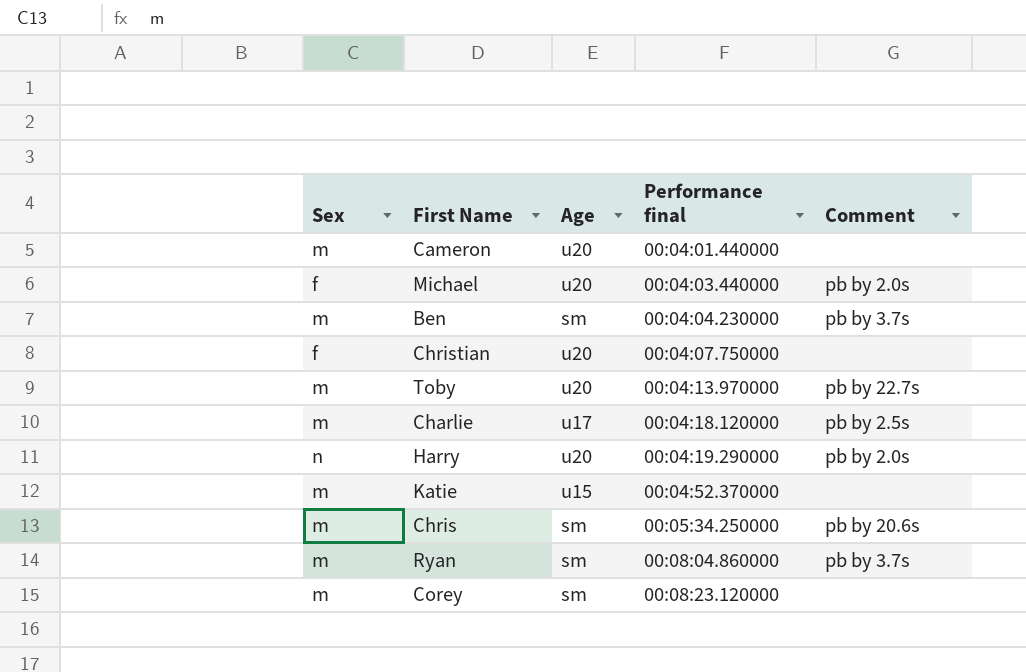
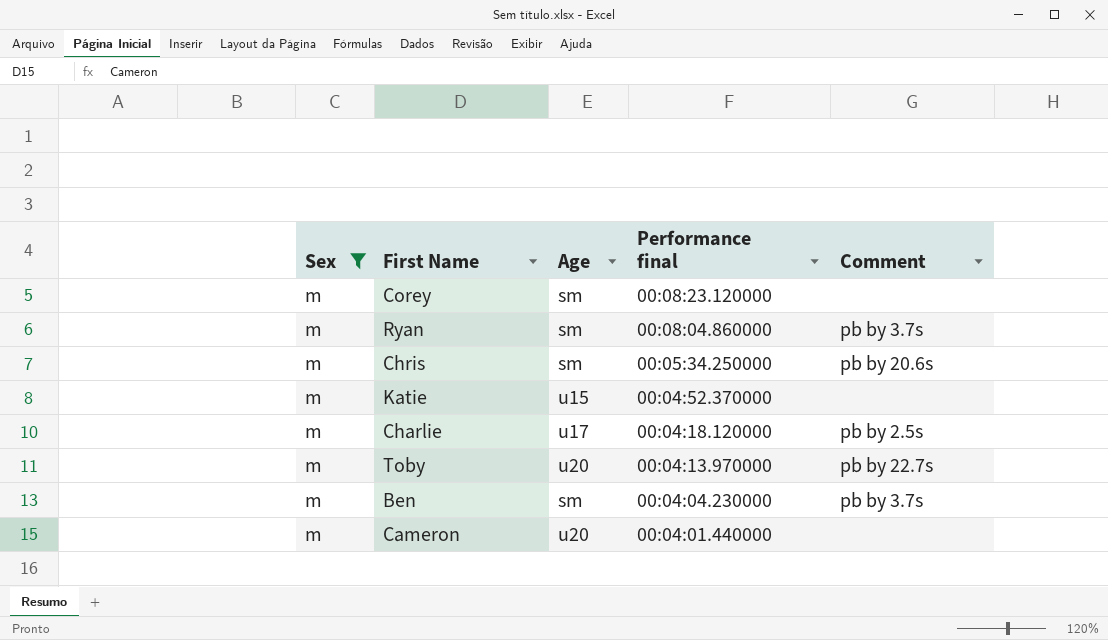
filter: none -> Sex = m
row order: Performance final ascending -> Performance final descending

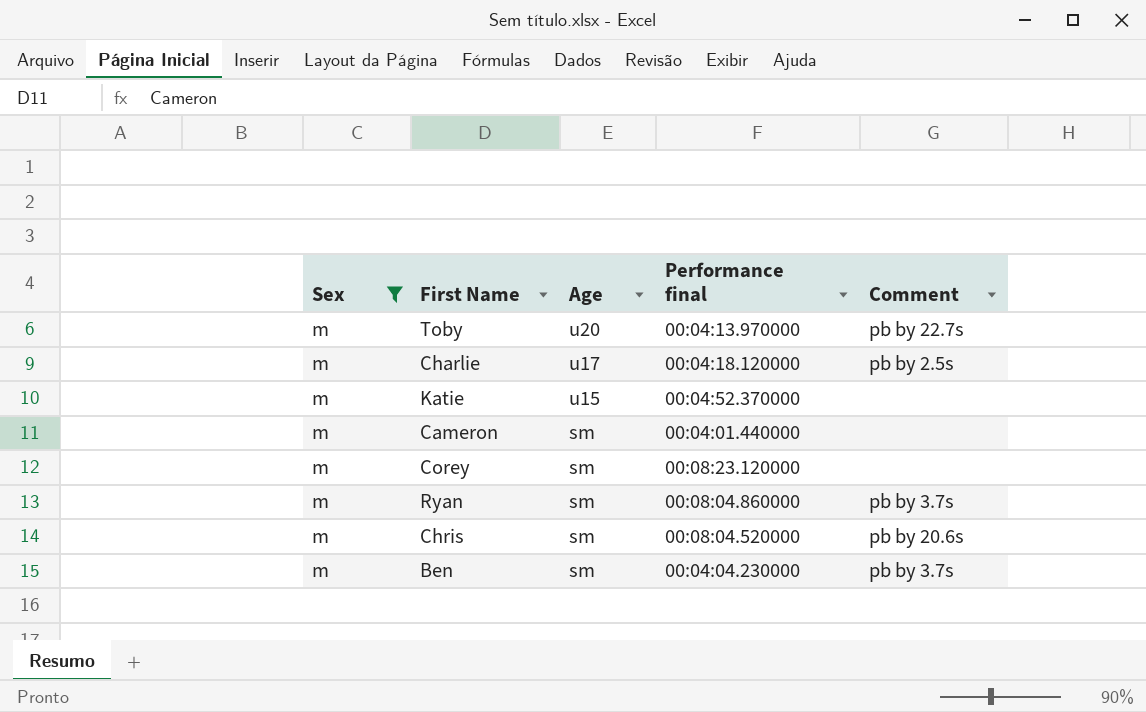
row order: Performance final descending -> Age descending
Cameron | Age: u20 -> sm
Chris | Performance final: 00:05:34.250000 -> 00:08:04.520000

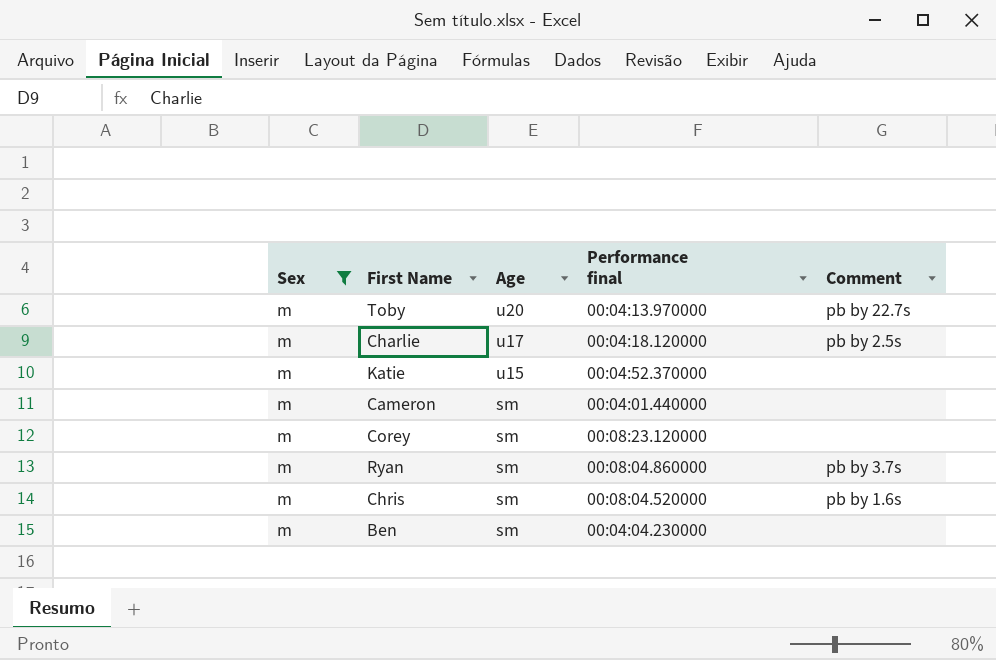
Chris | Comment: pb by 20.6s -> pb by 1.6s
Ben | Comment: pb by 3.7s -> none

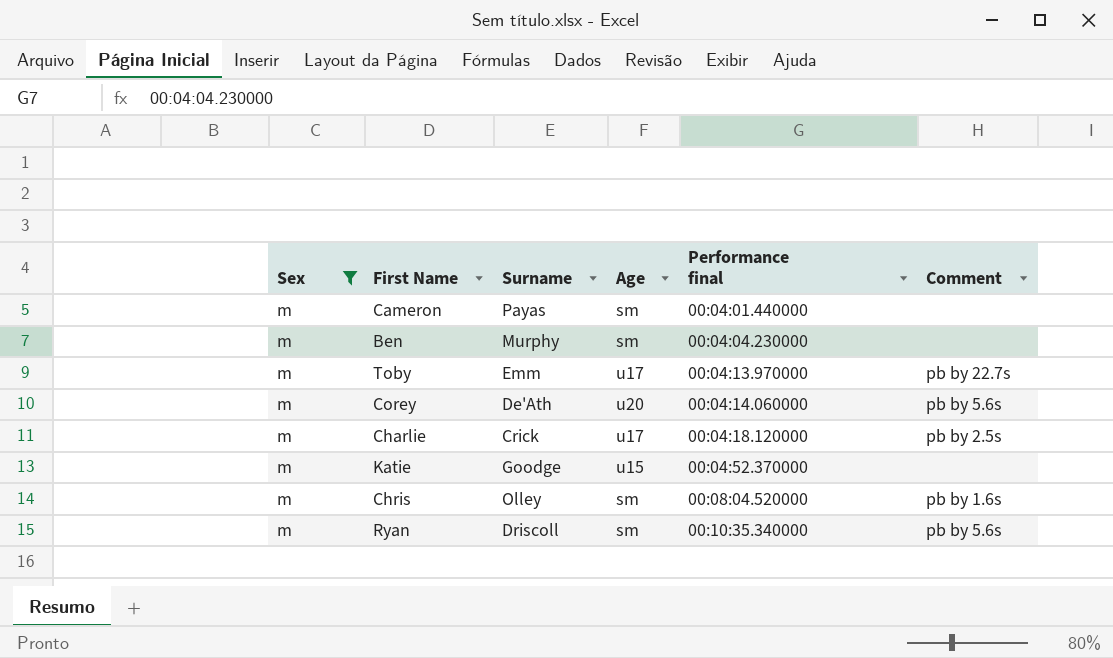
row order: Age descending -> Performance final ascending
column Surname | position: none -> 3
Toby | Age: u20 -> u17
Corey | Age: sm -> u20
Corey | Performance final: 00:08:23.120000 -> 00:04:14.060000
Corey | Comment: none -> pb by 5.6s
Ryan | Performance final: 00:08:04.860000 -> 00:10:35.340000
Ryan | Comment: pb by 3.7s -> pb by 5.6s

